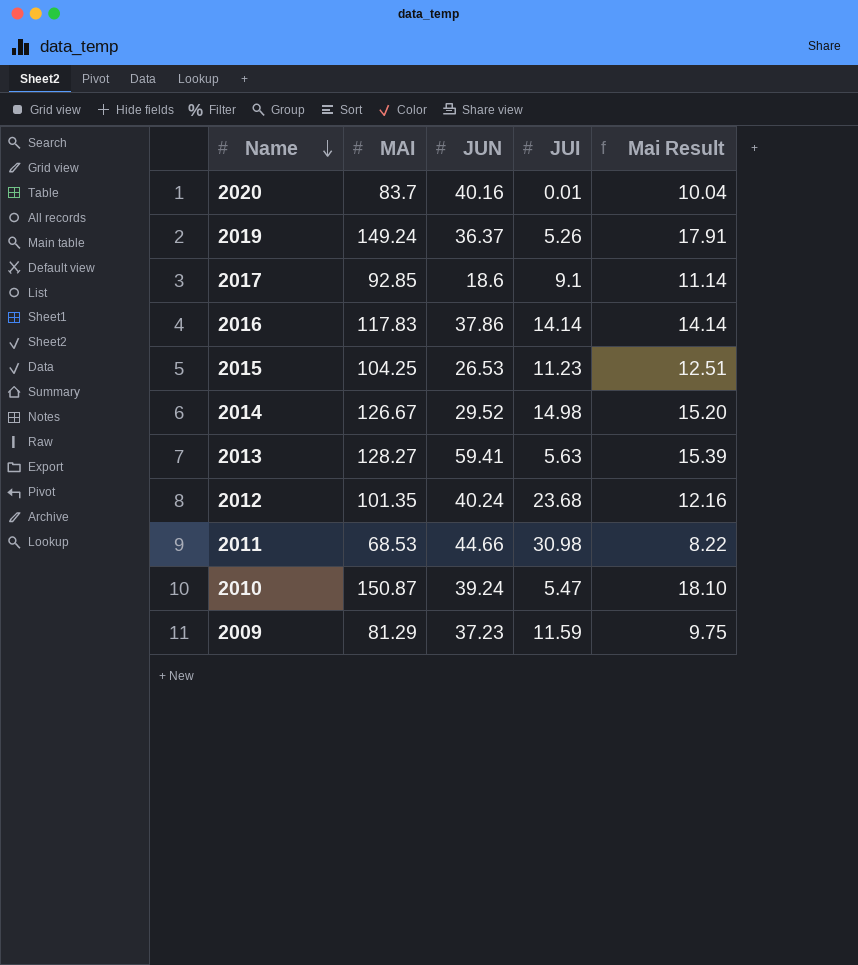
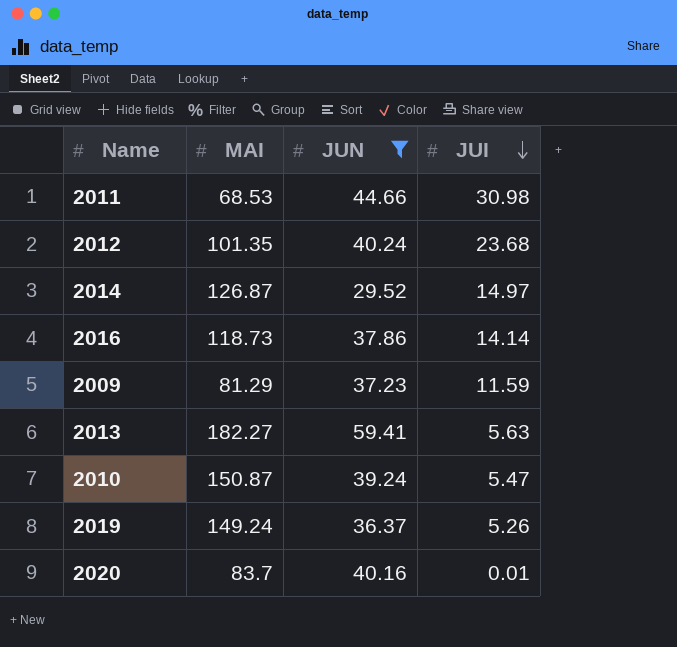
filter: none -> JUN >= 29.52
row order: Name descending -> JUI descending
column Mai Result | formula: [MAI] * 0.12 -> none
2014 | MAI: 126.67 -> 126.87
2014 | JUI: 14.98 -> 14.97
2016 | MAI: 117.83 -> 118.73
2013 | MAI: 128.27 -> 182.27

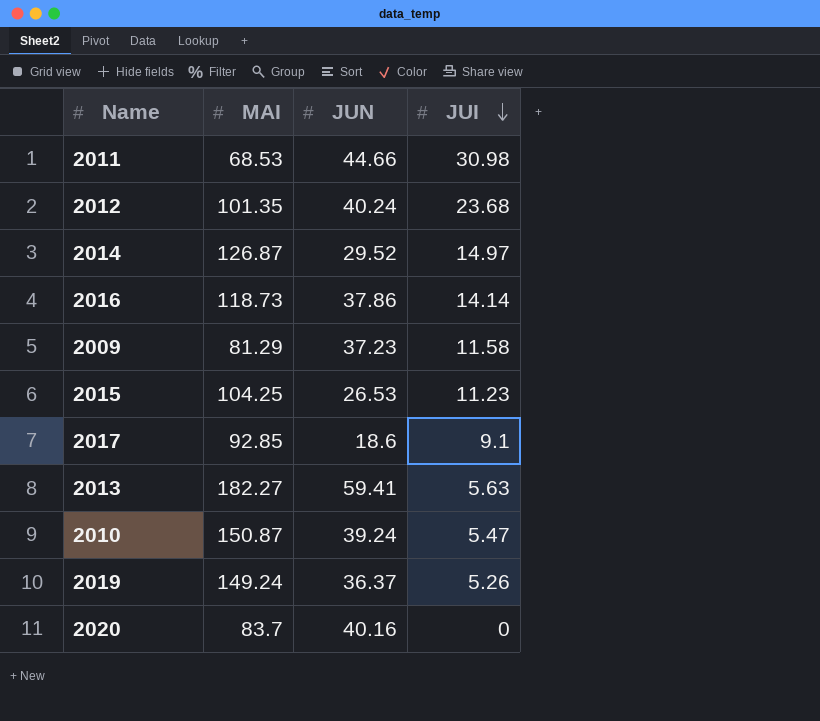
filter: JUN >= 29.52 -> none
2009 | JUI: 11.59 -> 11.58
2020 | JUI: 0.01 -> 0

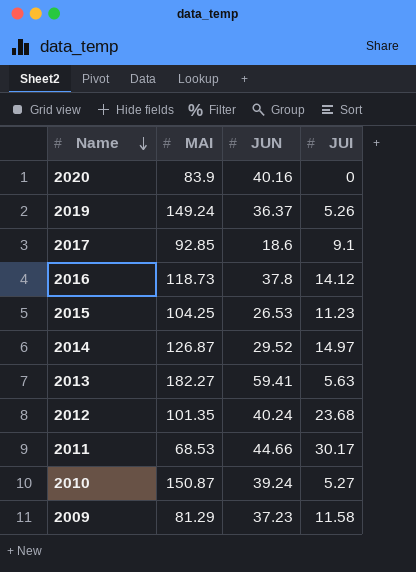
row order: JUI descending -> Name descending
2020 | MAI: 83.7 -> 83.9
2016 | JUN: 37.86 -> 37.8
2016 | JUI: 14.14 -> 14.12
2011 | JUI: 30.98 -> 30.17
2010 | JUI: 5.47 -> 5.27

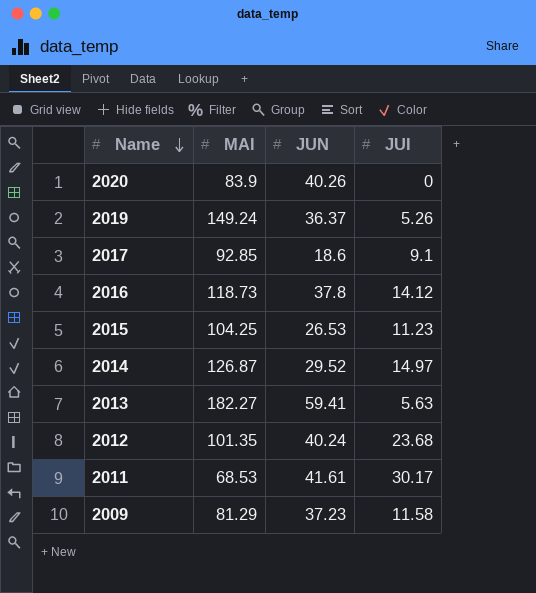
row 2010: 150.87 | 39.24 | 5.27 -> none
2020 | JUN: 40.16 -> 40.26
2011 | JUN: 44.66 -> 41.61

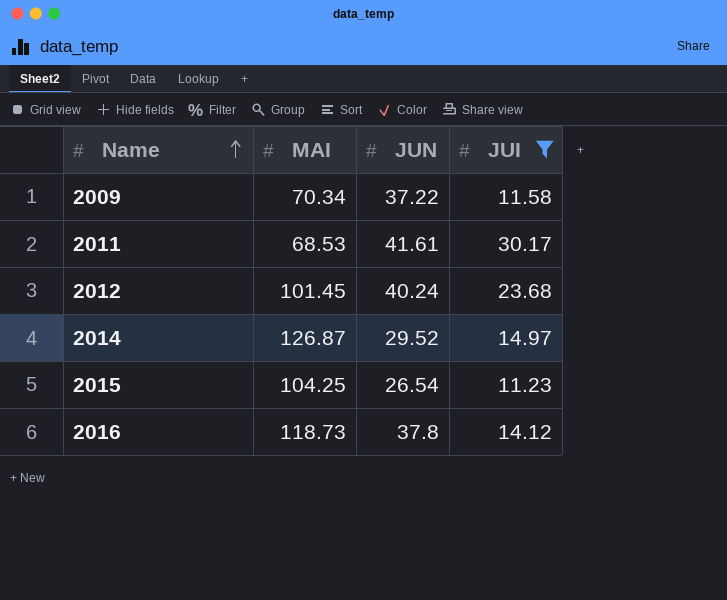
filter: none -> JUI >= 11.23
row order: Name descending -> Name ascending
2009 | MAI: 81.29 -> 70.34
2009 | JUN: 37.23 -> 37.22
2012 | MAI: 101.35 -> 101.45
2015 | JUN: 26.53 -> 26.54

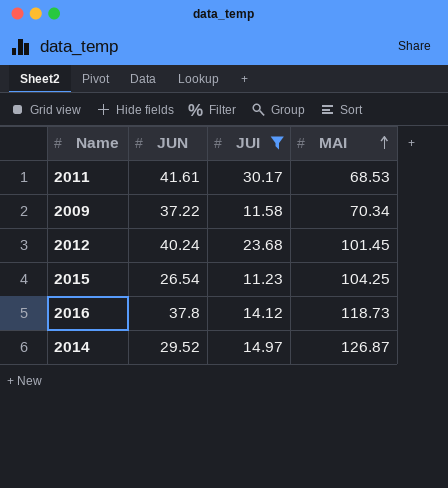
row order: Name ascending -> MAI ascending
column MAI | position: 2 -> 4

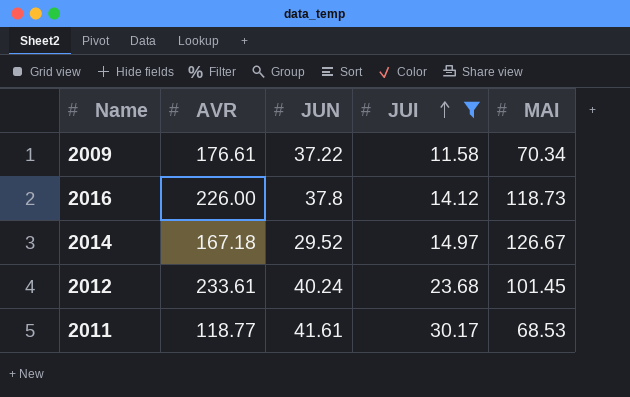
row order: MAI ascending -> JUI ascending
column AVR | position: none -> 2
row 2015: 26.54 | 11.23 | 104.25 -> none
2014 | MAI: 126.87 -> 126.67

